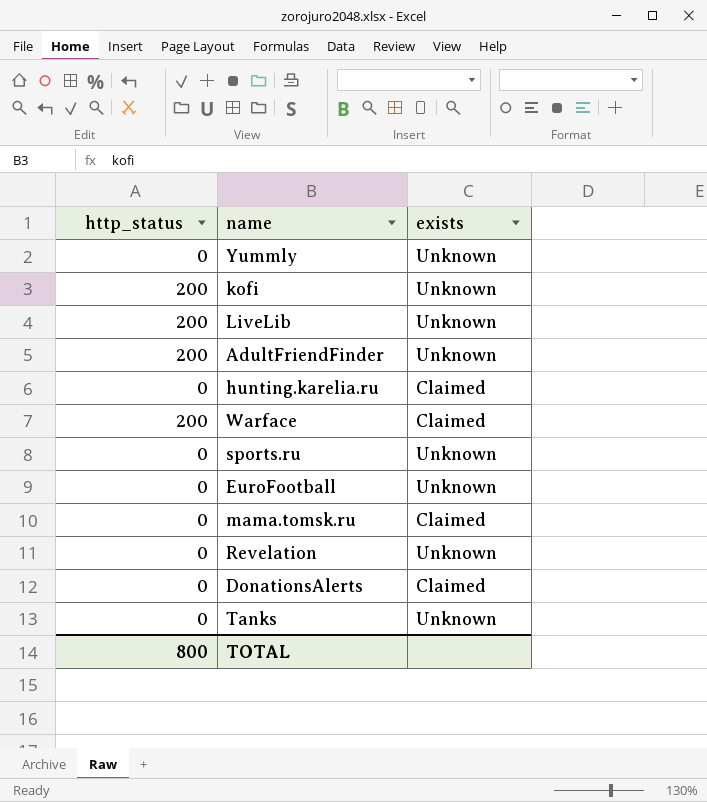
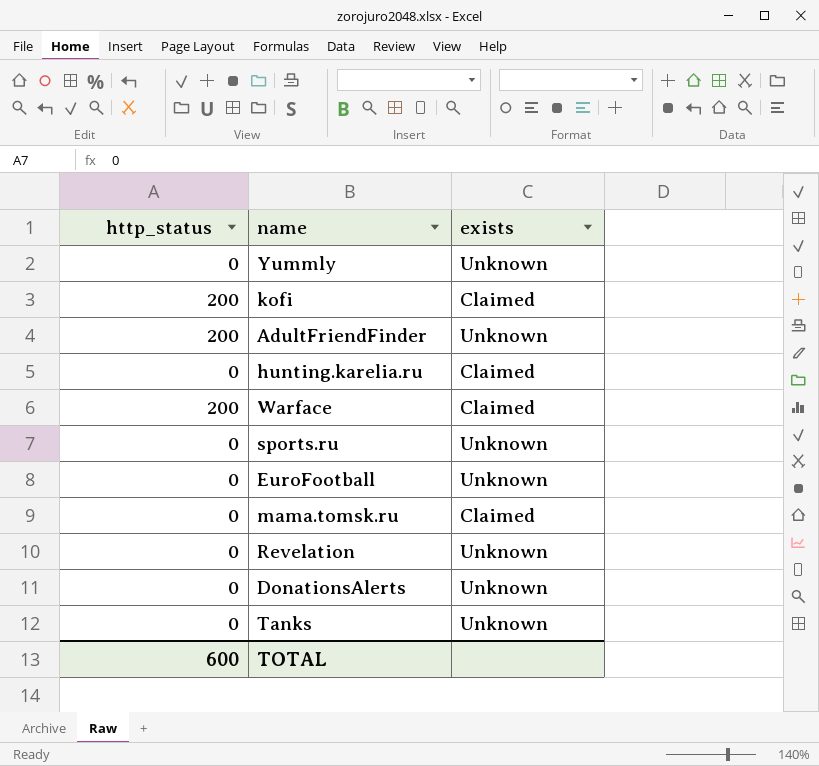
row LiveLib: 200 | Unknown -> none
kofi | exists: Unknown -> Claimed
DonationsAlerts | exists: Claimed -> Unknown
TOTAL | http_status: 800 -> 600

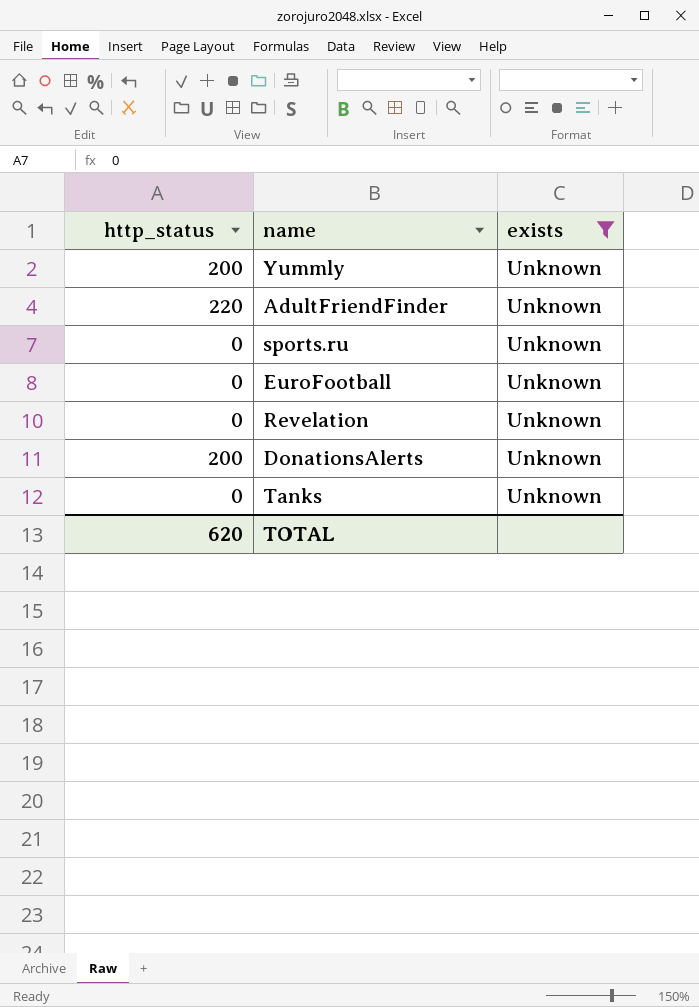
filter: none -> exists = Unknown
Yummly | http_status: 0 -> 200
AdultFriendFinder | http_status: 200 -> 220
DonationsAlerts | http_status: 0 -> 200
TOTAL | http_status: 600 -> 620

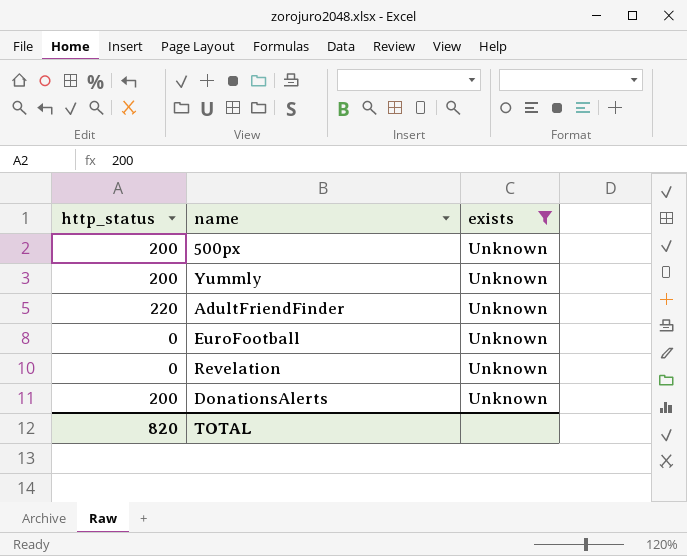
row sports.ru: 0 | Unknown -> none
row Tanks: 0 | Unknown -> none
row 500px: none -> 200 | Unknown
TOTAL | http_status: 620 -> 820

